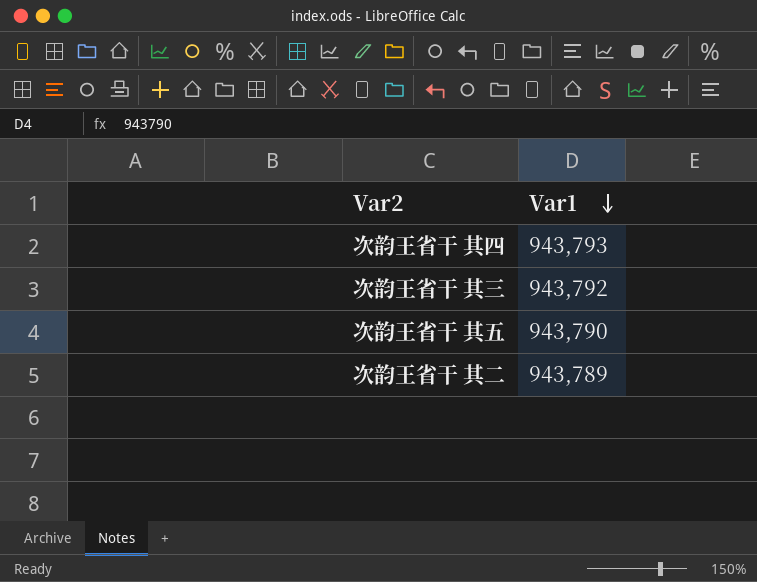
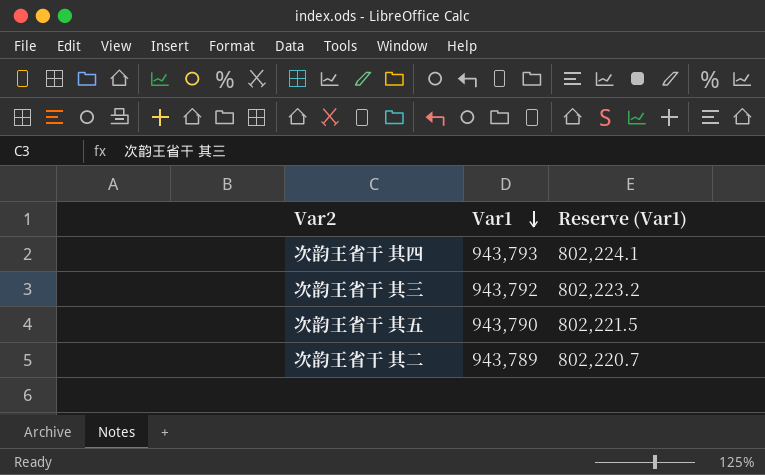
column Reserve (Var1) | formula: none -> [Var1] * 0.85

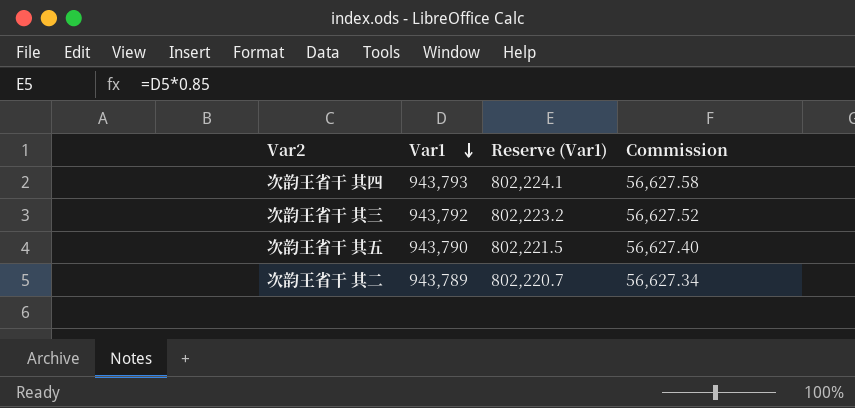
column Commission | formula: none -> [Var1] * 0.06

